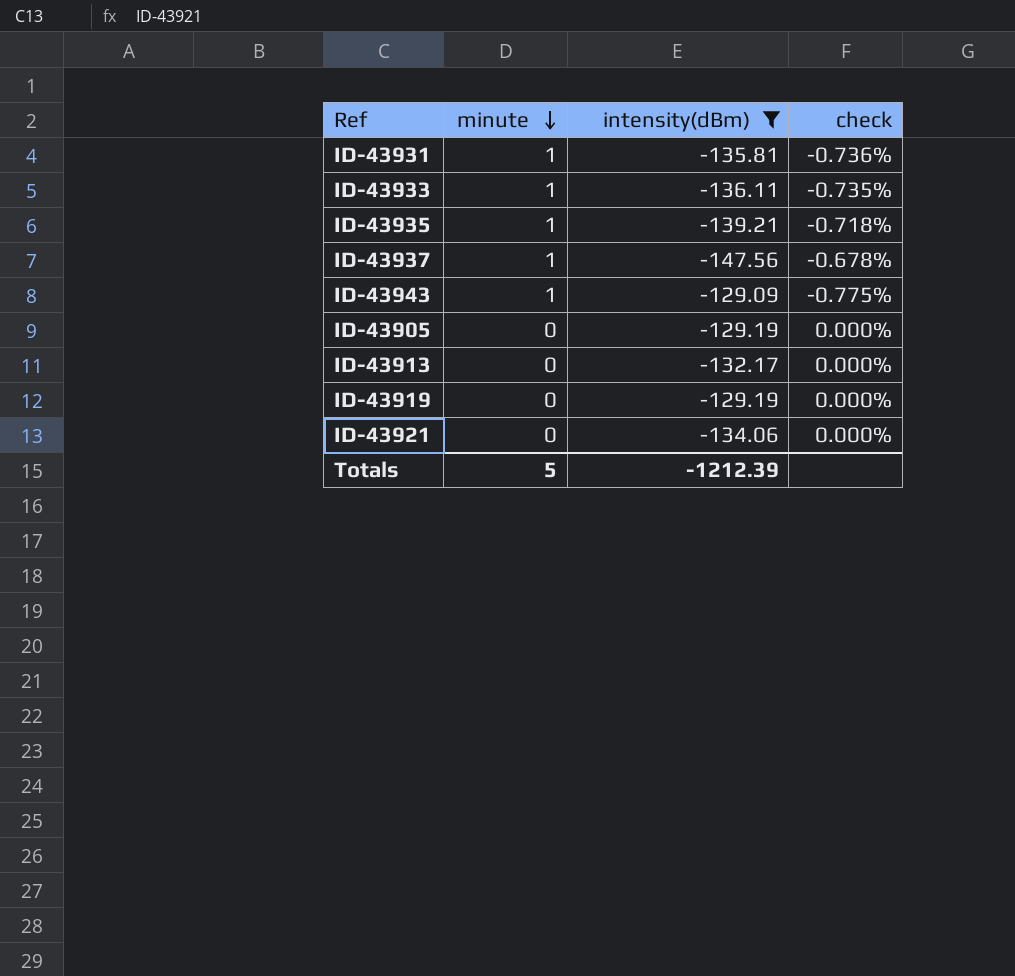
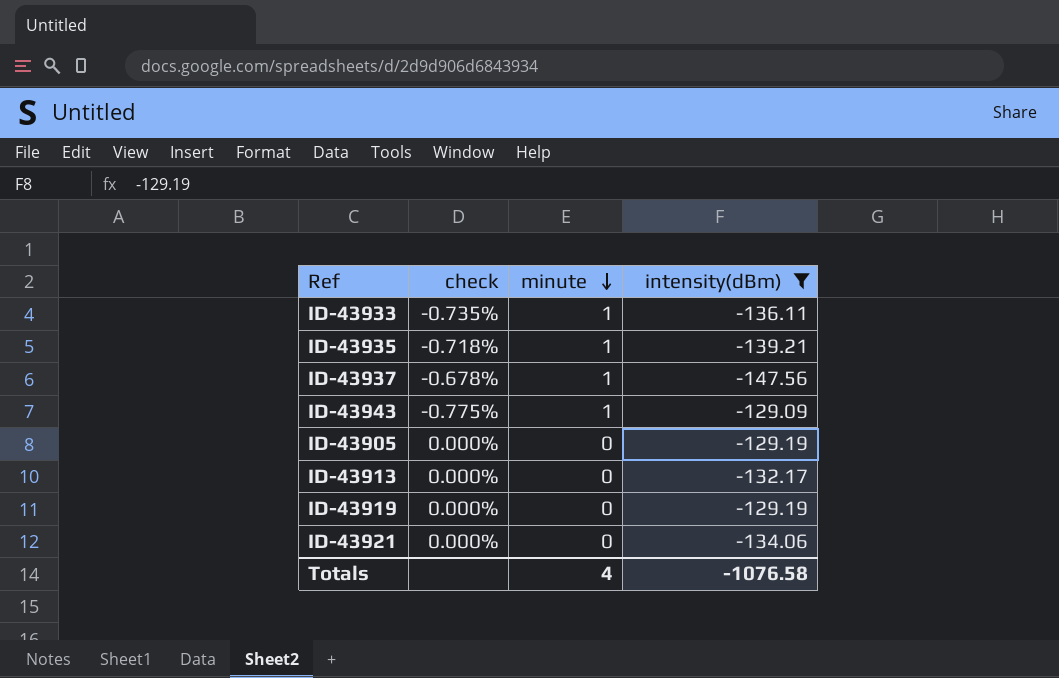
column check | position: 4 -> 2
row ID-43931: 1 | -135.81 | -0.736% -> none
Totals | minute: 5 -> 4
Totals | intensity(dBm): -1212.39 -> -1076.58

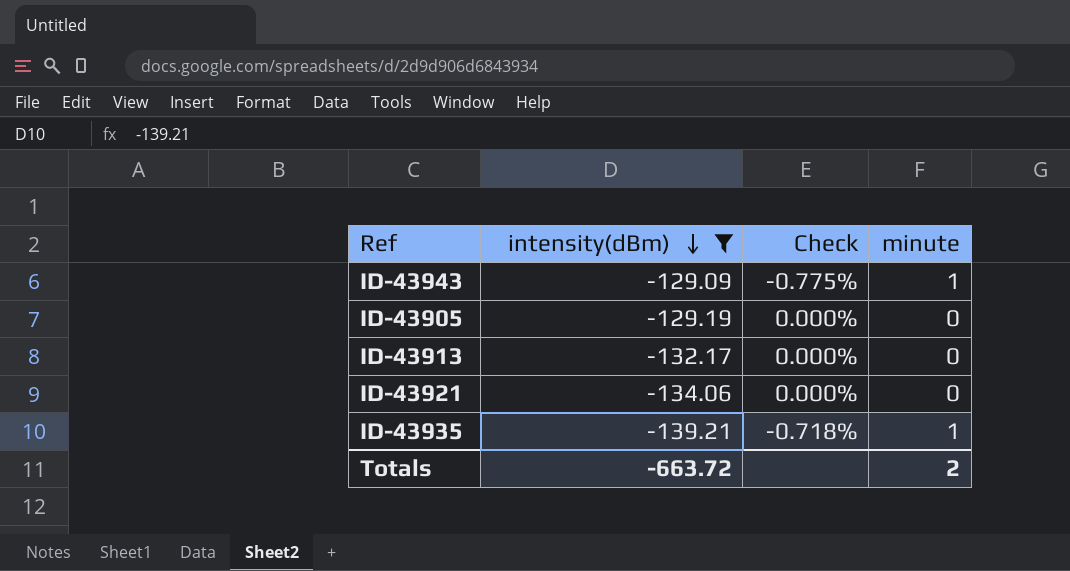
row order: minute descending -> intensity(dBm) descending
column intensity(dBm) | position: 4 -> 2
column name: check -> Check
row ID-43933: -0.735% | 1 | -136.11 -> none
row ID-43937: -0.678% | 1 | -147.56 -> none
row ID-43919: 0.000% | 0 | -129.19 -> none
Totals | intensity(dBm): -1076.58 -> -663.72
Totals | minute: 4 -> 2

